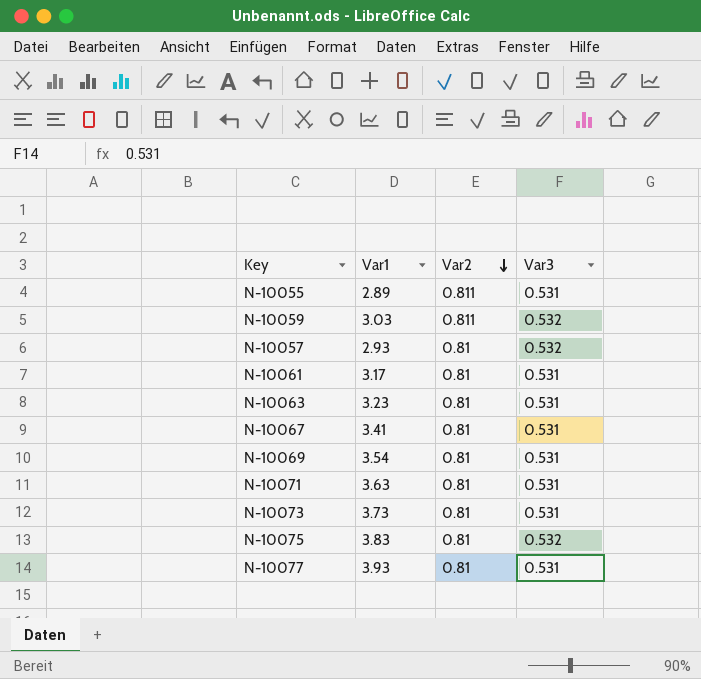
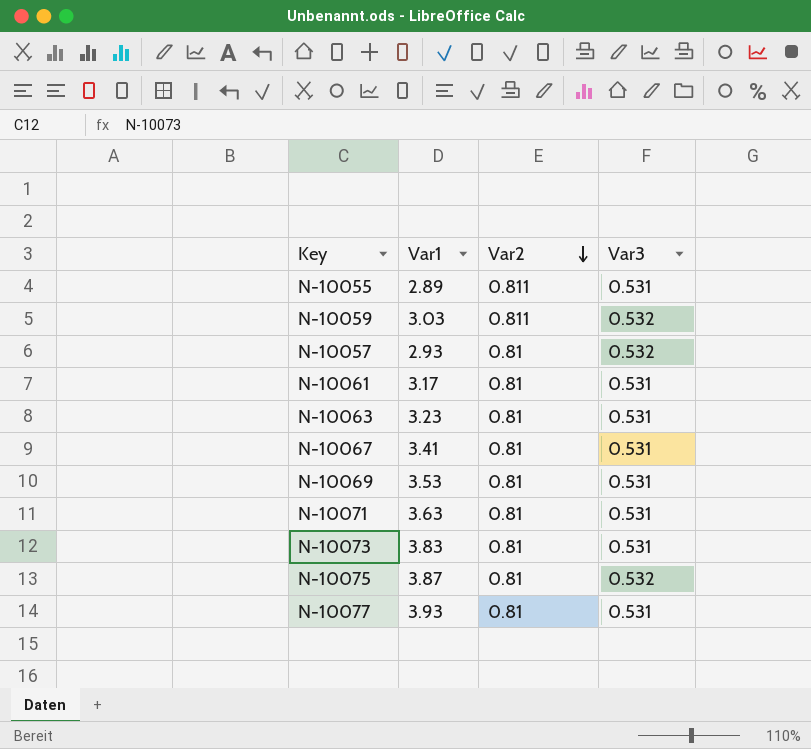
N-10069 | Var1: 3.54 -> 3.53
N-10073 | Var1: 3.73 -> 3.83
N-10075 | Var1: 3.83 -> 3.87

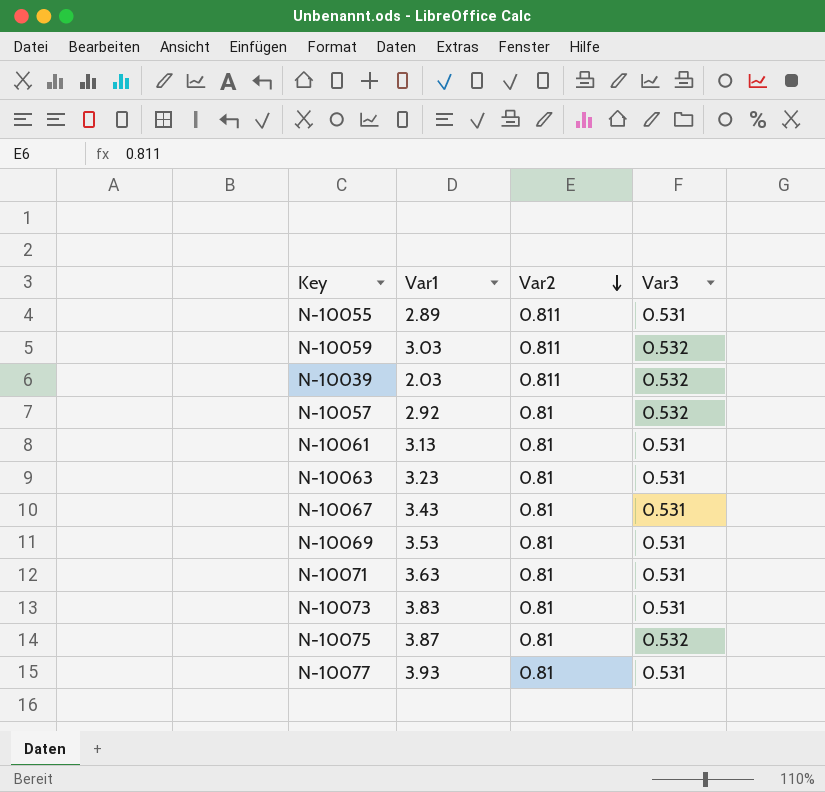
row N-10039: none -> 2.03 | 0.811 | 0.532
N-10057 | Var1: 2.93 -> 2.92
N-10061 | Var1: 3.17 -> 3.13
N-10067 | Var1: 3.41 -> 3.43

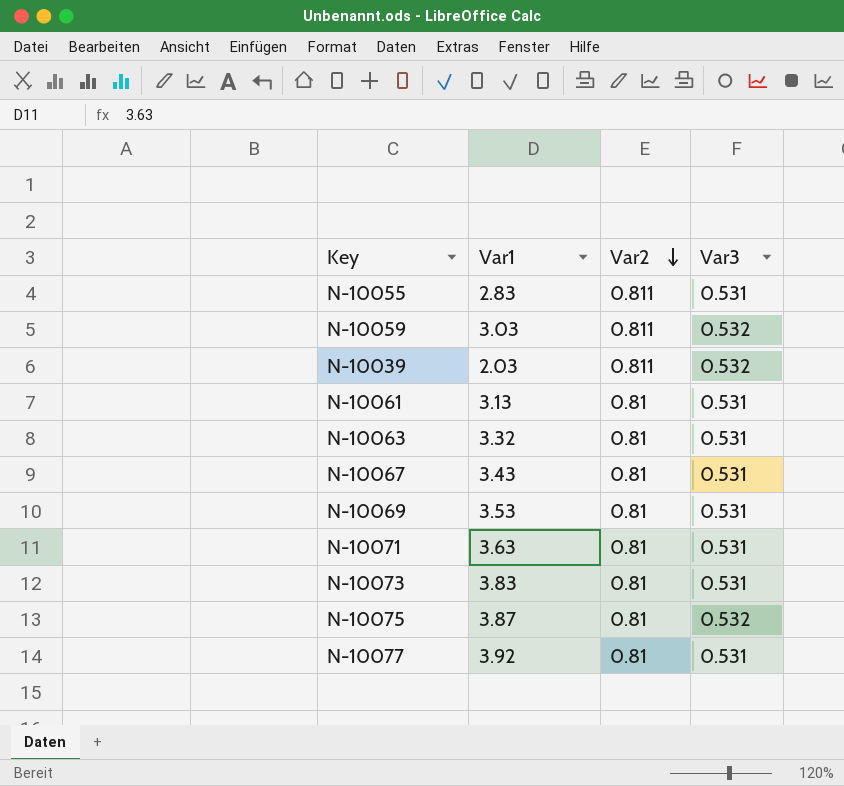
row N-10057: 2.92 | 0.81 | 0.532 -> none
N-10055 | Var1: 2.89 -> 2.83
N-10063 | Var1: 3.23 -> 3.32
N-10077 | Var1: 3.93 -> 3.92

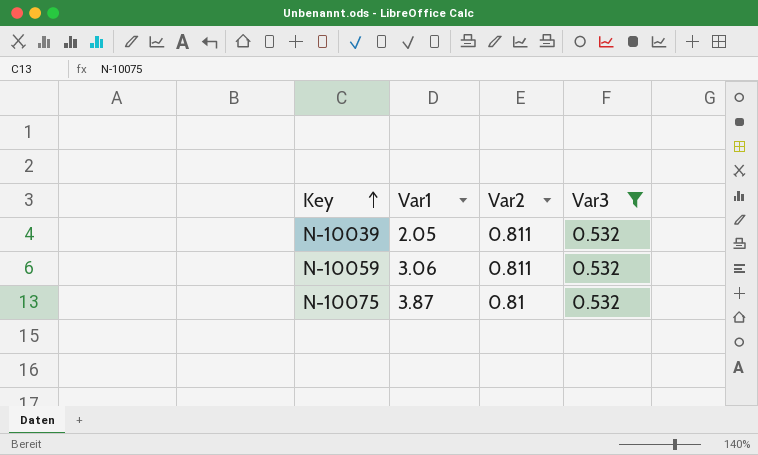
filter: none -> Var3 = 0.532
row order: Var2 descending -> Key ascending
N-10039 | Var1: 2.03 -> 2.05
N-10059 | Var1: 3.03 -> 3.06

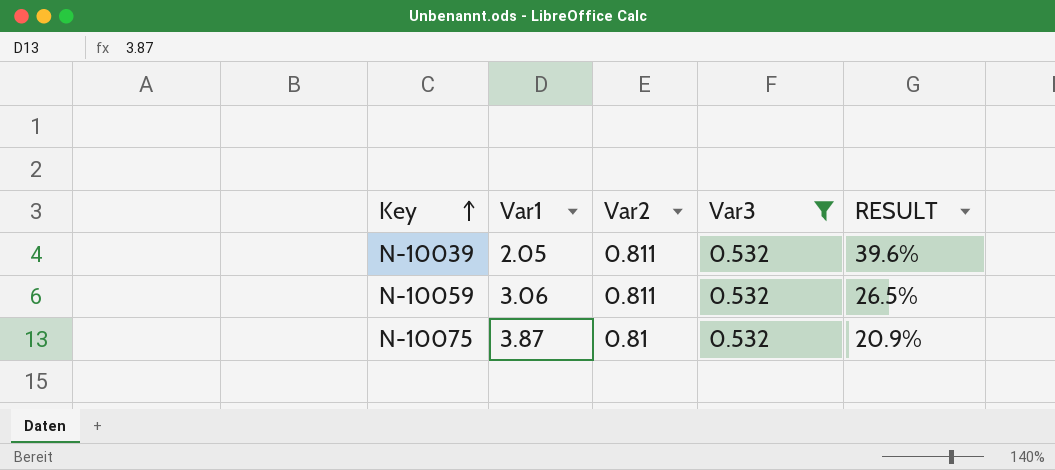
column RESULT | formula: none -> [Var2] / [Var1]

